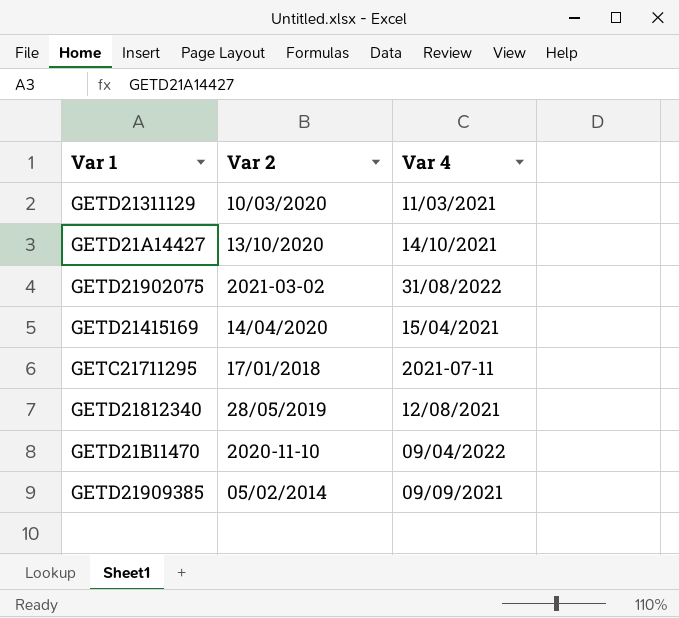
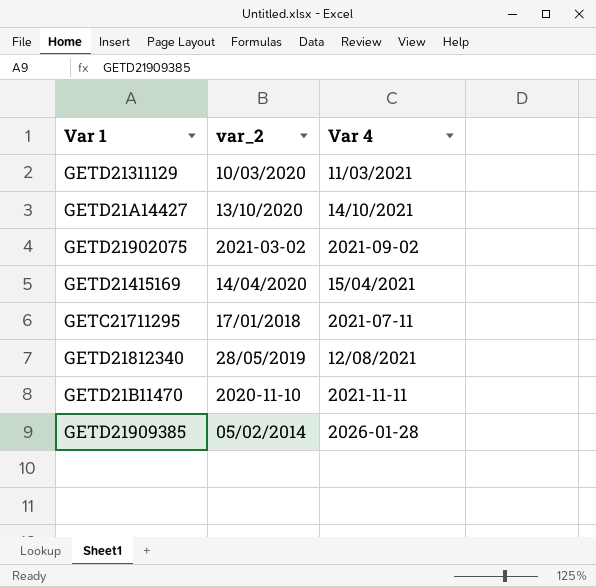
column name: Var 2 -> var_2
GETD21902075 | Var 4: 31/08/2022 -> 2021-09-02
GETD21B11470 | Var 4: 09/04/2022 -> 2021-11-11
GETD21909385 | Var 4: 09/09/2021 -> 2026-01-28

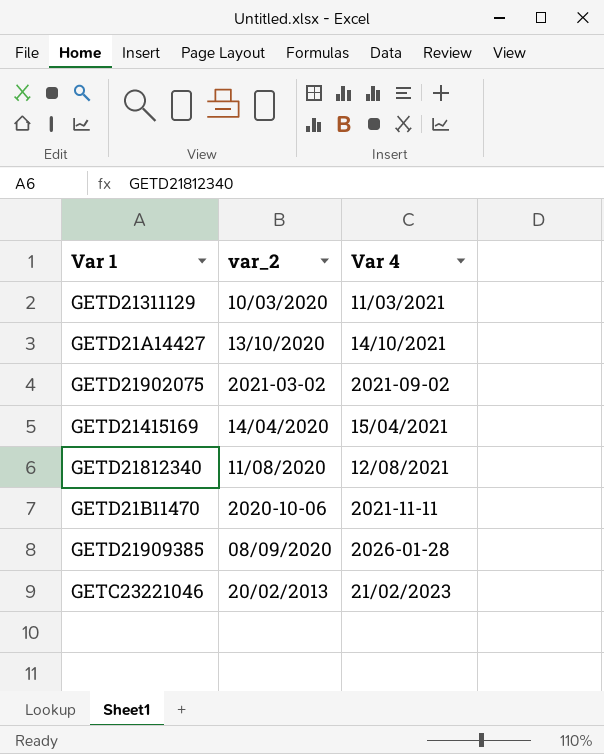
row GETC21711295: 17/01/2018 | 2021-07-11 -> none
GETD21812340 | var_2: 28/05/2019 -> 11/08/2020
GETD21B11470 | var_2: 2020-11-10 -> 2020-10-06
GETD21909385 | var_2: 05/02/2014 -> 08/09/2020
row GETC23221046: none -> 20/02/2013 | 21/02/2023

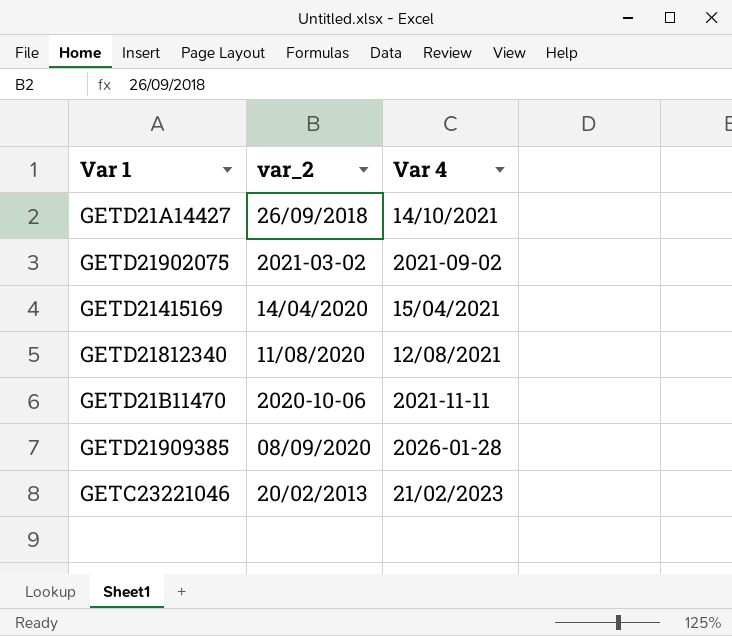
row GETD21311129: 10/03/2020 | 11/03/2021 -> none
GETD21A14427 | var_2: 13/10/2020 -> 26/09/2018

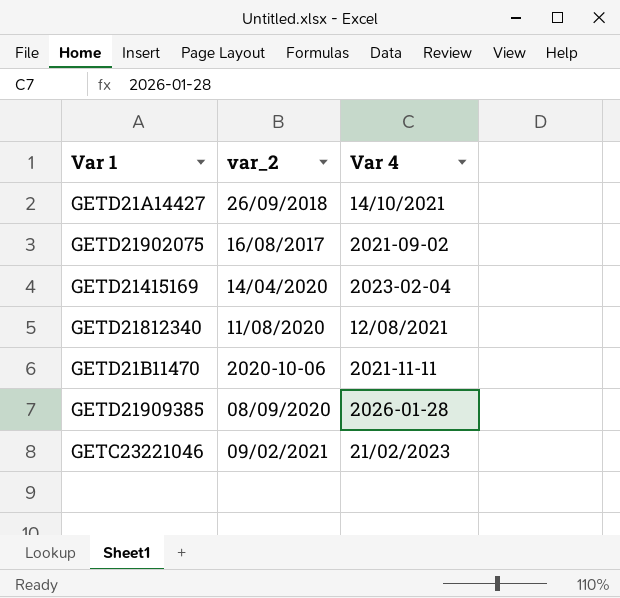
GETD21902075 | var_2: 2021-03-02 -> 16/08/2017
GETD21415169 | Var 4: 15/04/2021 -> 2023-02-04
GETC23221046 | var_2: 20/02/2013 -> 09/02/2021

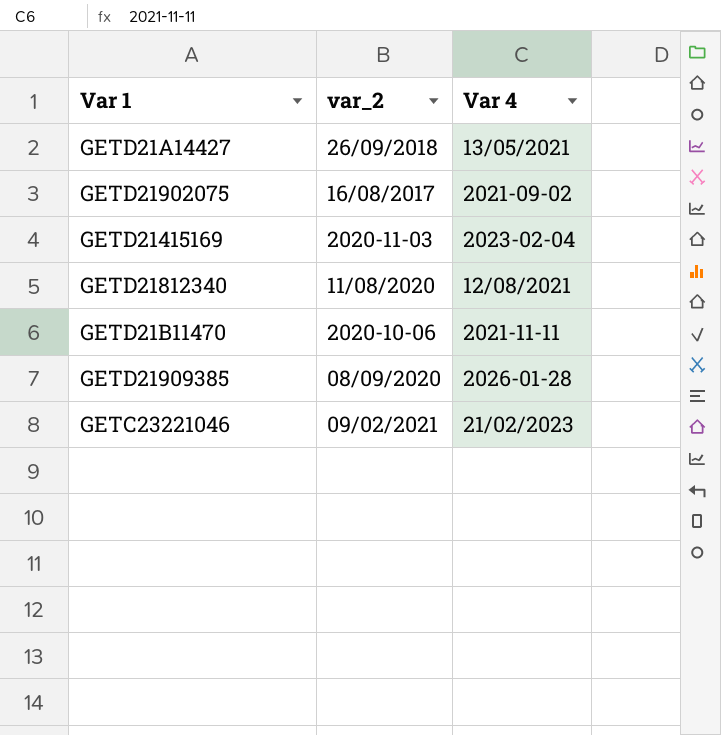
GETD21A14427 | Var 4: 14/10/2021 -> 13/05/2021
GETD21415169 | var_2: 14/04/2020 -> 2020-11-03

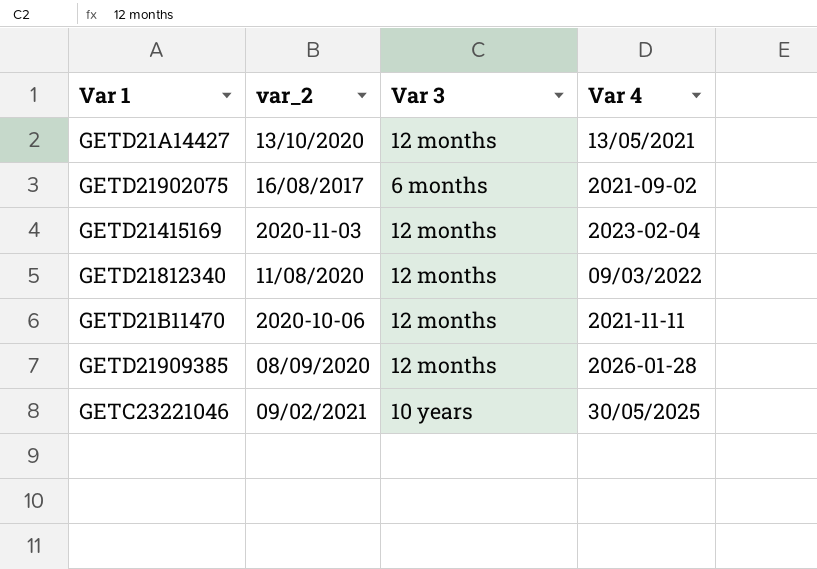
column Var 3 | position: none -> 3
GETD21A14427 | var_2: 26/09/2018 -> 13/10/2020
GETD21812340 | Var 4: 12/08/2021 -> 09/03/2022
GETC23221046 | Var 4: 21/02/2023 -> 30/05/2025

